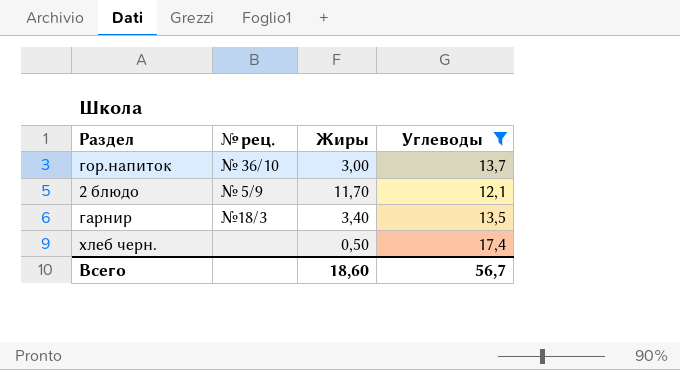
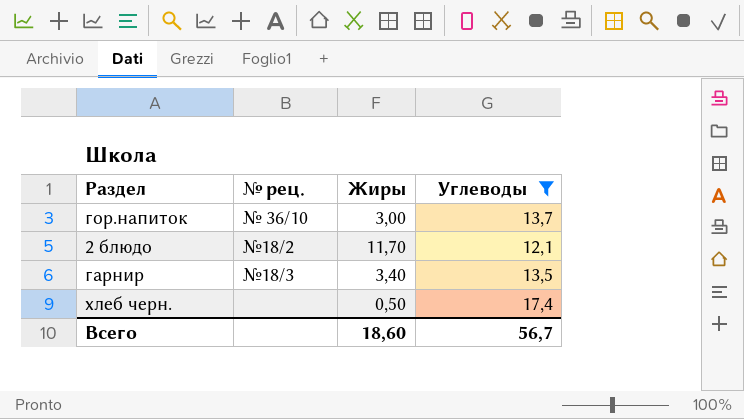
2 блюдо | № рец.: № 5/9 -> №18/2

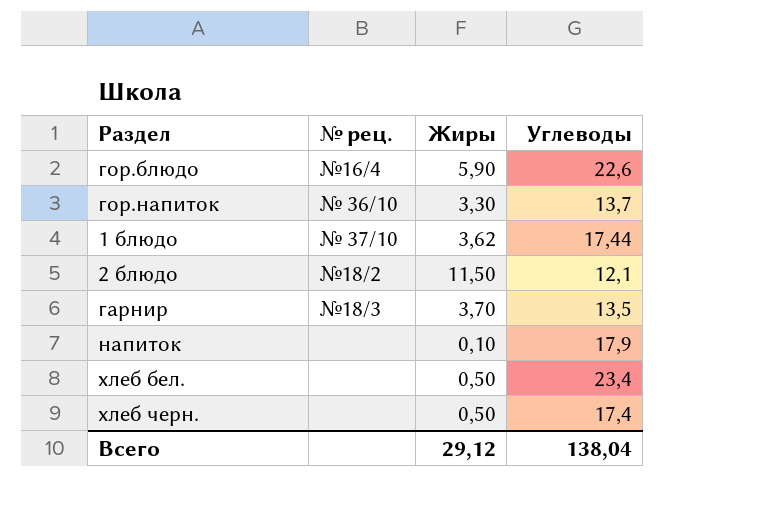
filter: Углеводы <= 17,4 -> none
гор.напиток | Жиры: 3,00 -> 3,30
2 блюдо | Жиры: 11,70 -> 11,50
гарнир | Жиры: 3,40 -> 3,70
Всего | Жиры: 18,60 -> 29,12
Всего | Углеводы: 56,7 -> 138,04

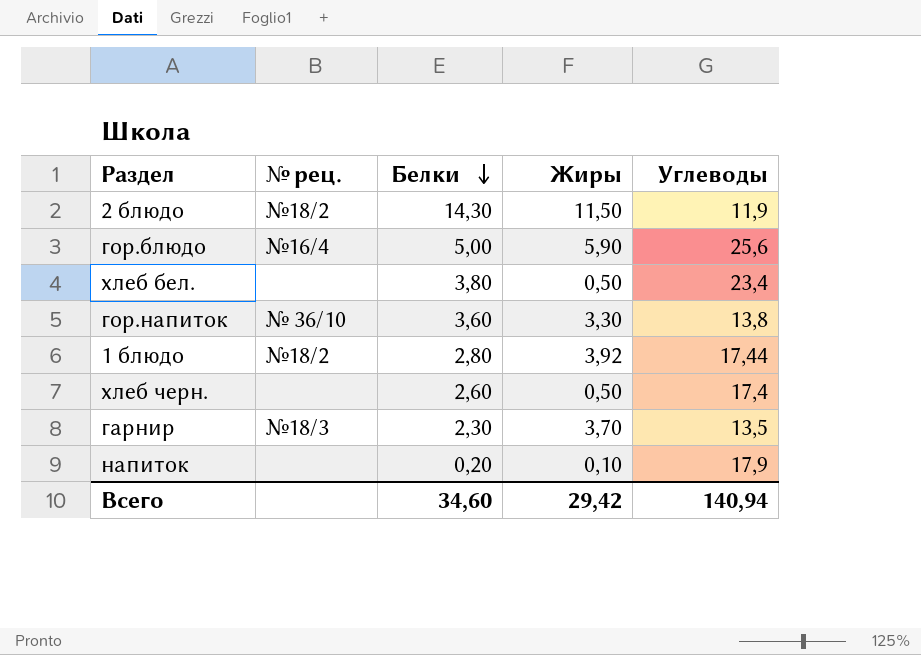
row order: none -> Белки descending
column Белки | position: none -> 3
2 блюдо | Углеводы: 12,1 -> 11,9
гор.блюдо | Углеводы: 22,6 -> 25,6
гор.напиток | Углеводы: 13,7 -> 13,8
1 блюдо | № рец.: № 37/10 -> №18/2
1 блюдо | Жиры: 3,62 -> 3,92
Всего | Жиры: 29,12 -> 29,42
Всего | Углеводы: 138,04 -> 140,94

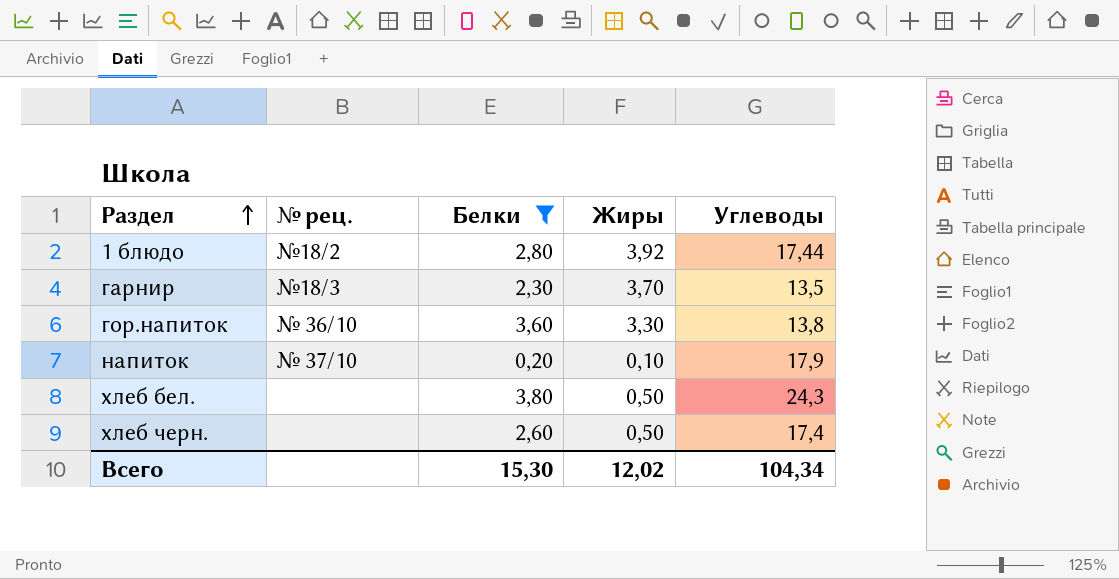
filter: none -> Белки <= 3,80
row order: Белки descending -> Раздел ascending
напиток | № рец.: none -> № 37/10
хлеб бел. | Углеводы: 23,4 -> 24,3
Всего | Белки: 34,60 -> 15,30
Всего | Жиры: 29,42 -> 12,02
Всего | Углеводы: 140,94 -> 104,34

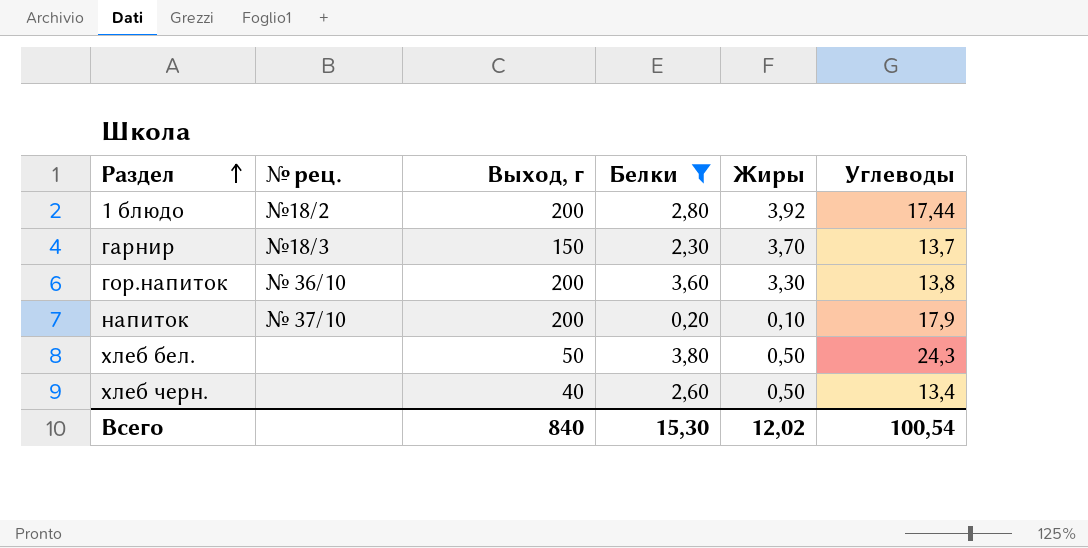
column Выход, г | position: none -> 3
гарнир | Углеводы: 13,5 -> 13,7
хлеб черн. | Углеводы: 17,4 -> 13,4
Всего | Углеводы: 104,34 -> 100,54

